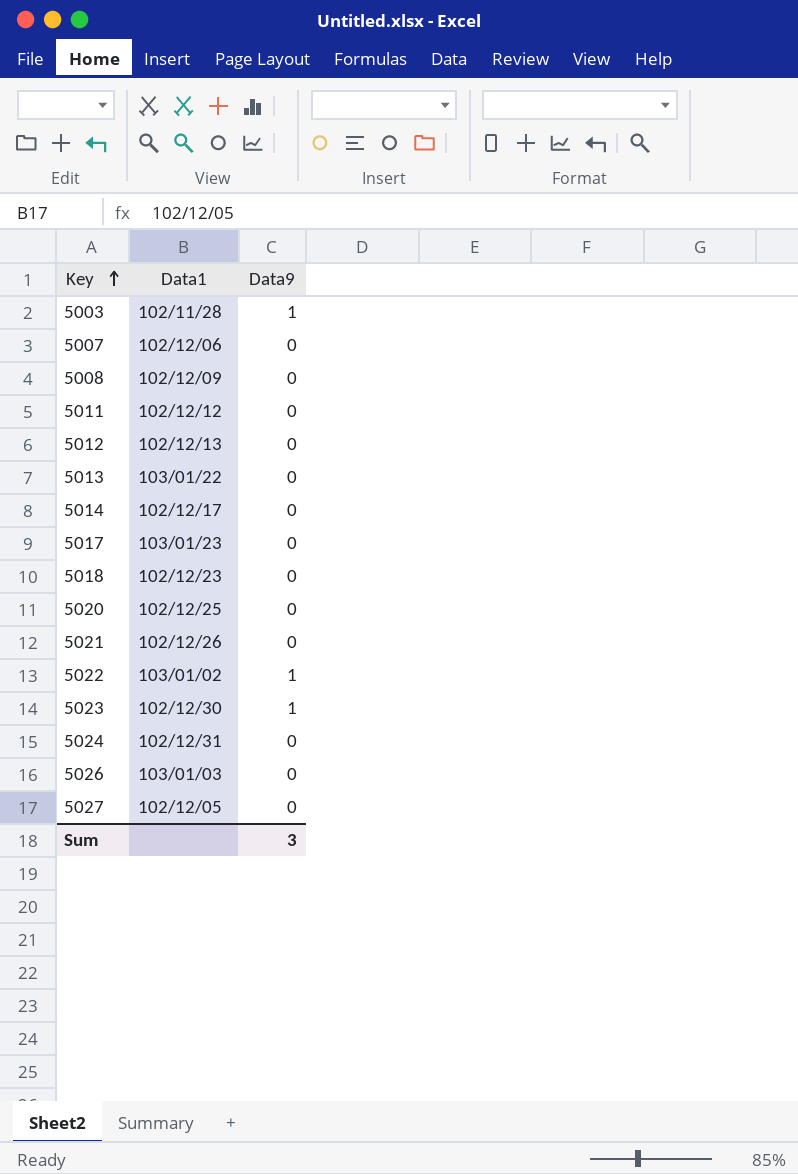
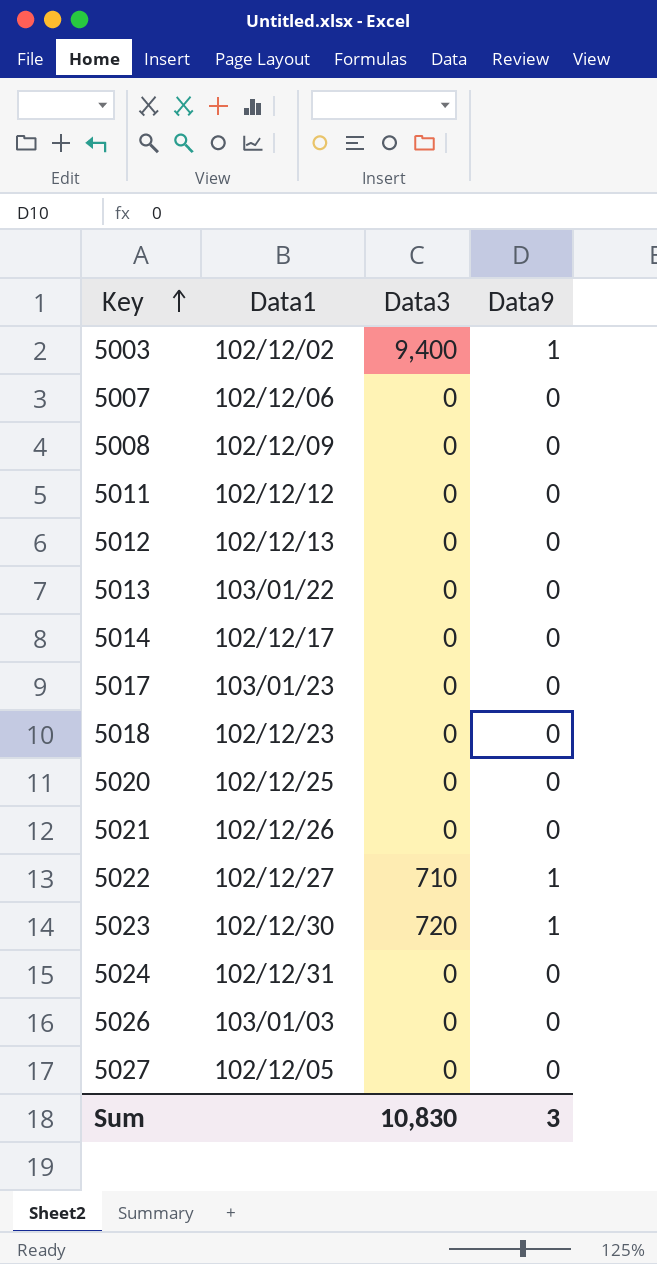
column Data3 | position: none -> 3
5003 | Data1: 102/11/28 -> 102/12/02
5022 | Data1: 103/01/02 -> 102/12/27

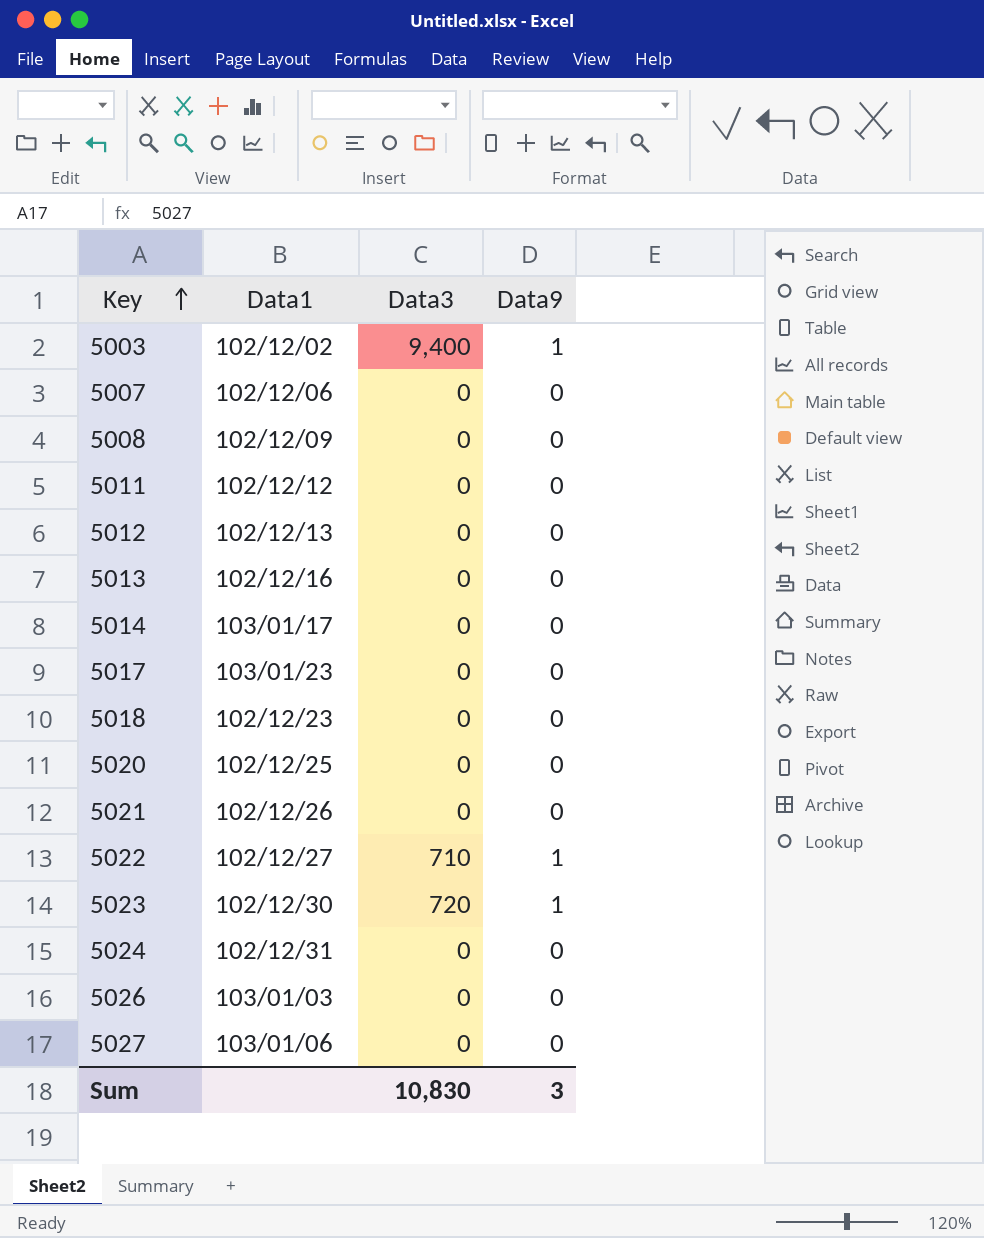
5013 | Data1: 103/01/22 -> 102/12/16
5014 | Data1: 102/12/17 -> 103/01/17
5027 | Data1: 102/12/05 -> 103/01/06

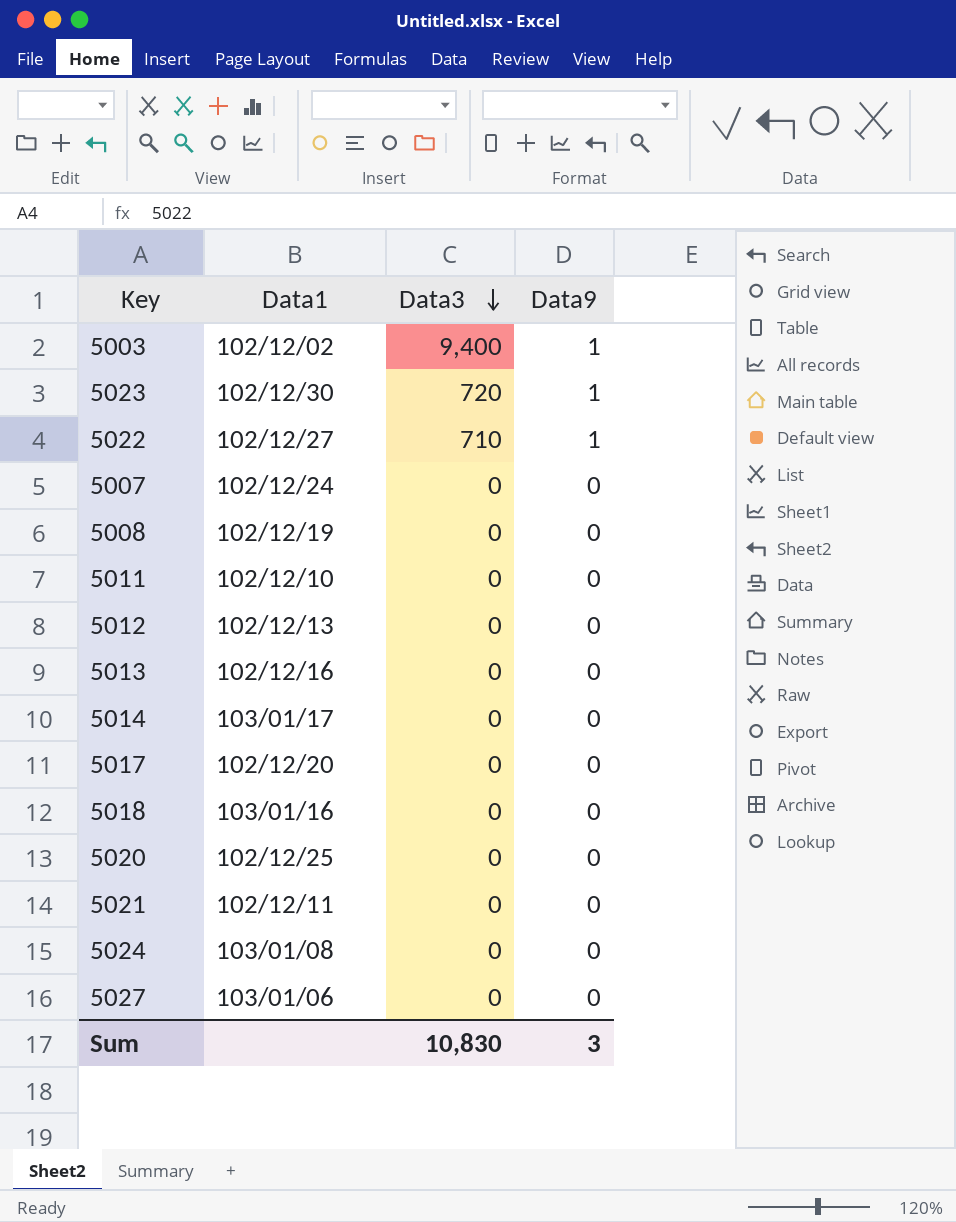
row order: Key ascending -> Data3 descending
row 5026: 103/01/03 | 0 | 0 -> none
5007 | Data1: 102/12/06 -> 102/12/24
5008 | Data1: 102/12/09 -> 102/12/19
5011 | Data1: 102/12/12 -> 102/12/10
5017 | Data1: 103/01/23 -> 102/12/20
5018 | Data1: 102/12/23 -> 103/01/16
5021 | Data1: 102/12/26 -> 102/12/11
5024 | Data1: 102/12/31 -> 103/01/08

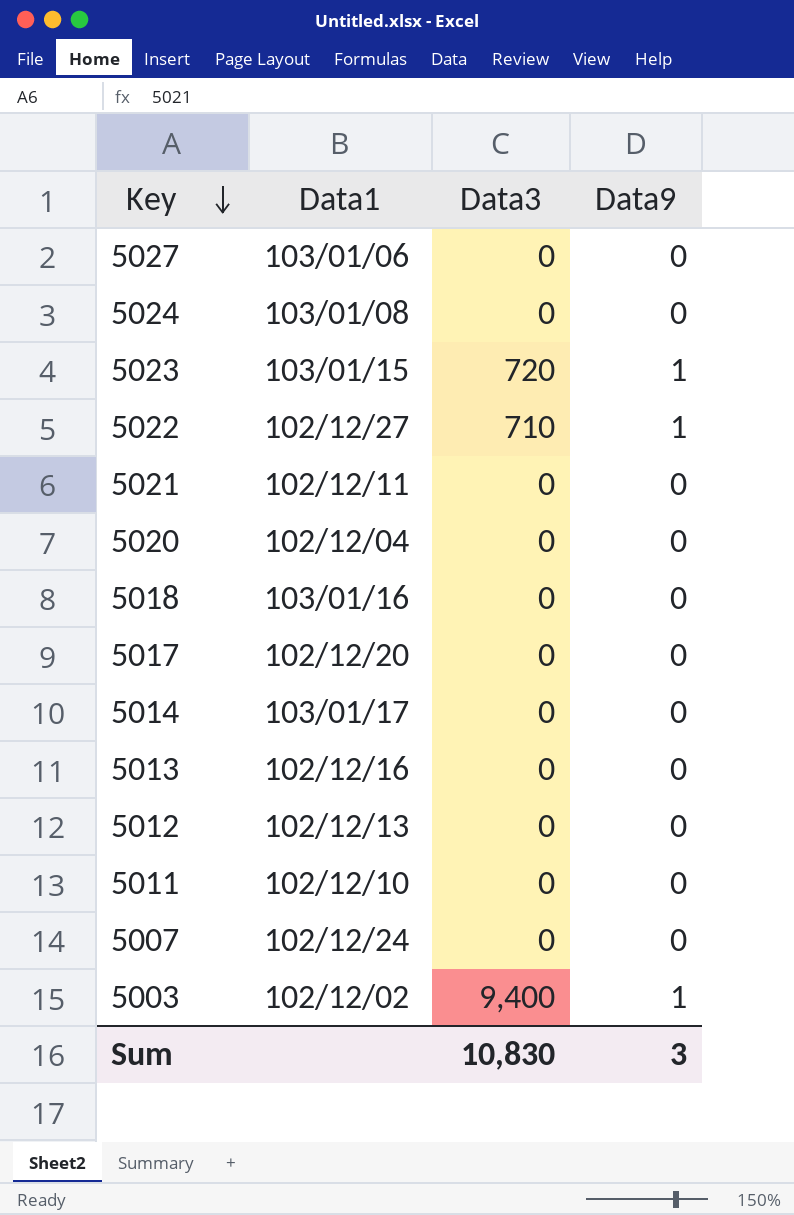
row order: Data3 descending -> Key descending
row 5008: 102/12/19 | 0 | 0 -> none
5023 | Data1: 102/12/30 -> 103/01/15
5020 | Data1: 102/12/25 -> 102/12/04

